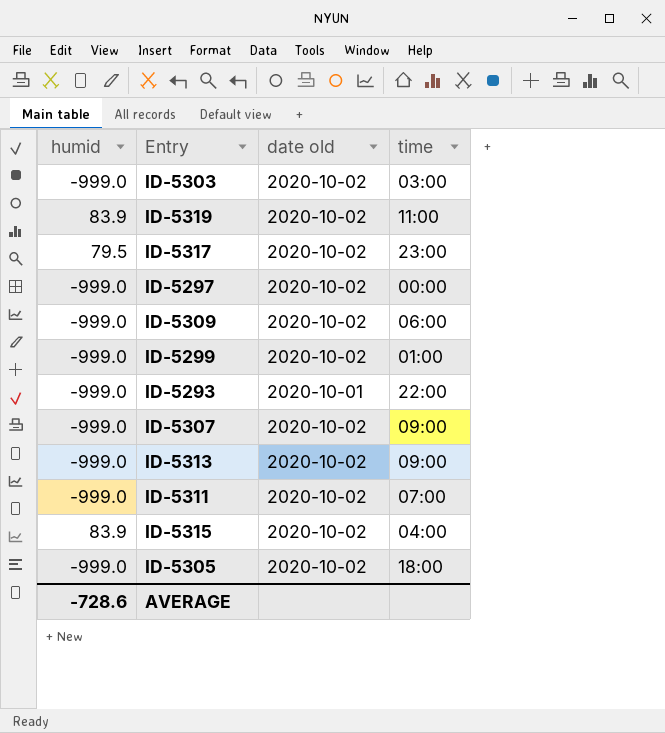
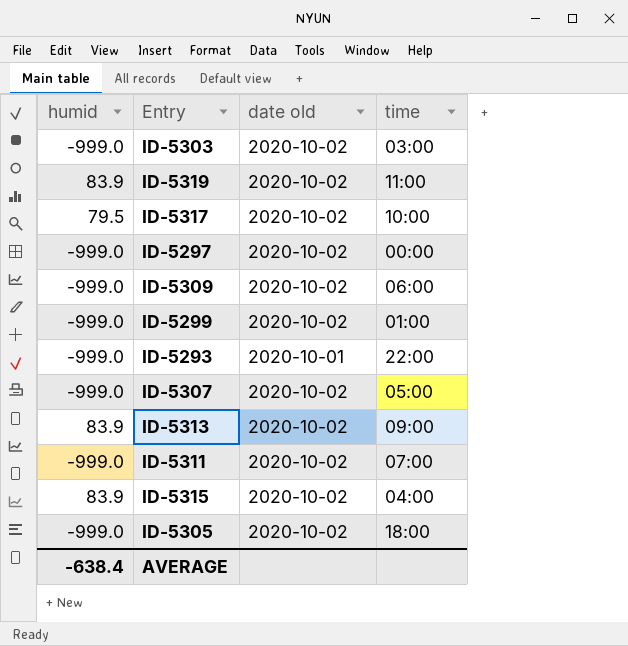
ID-5317 | time: 23:00 -> 10:00
ID-5307 | time: 09:00 -> 05:00
ID-5313 | humid: -999.0 -> 83.9
AVERAGE | humid: -728.6 -> -638.4

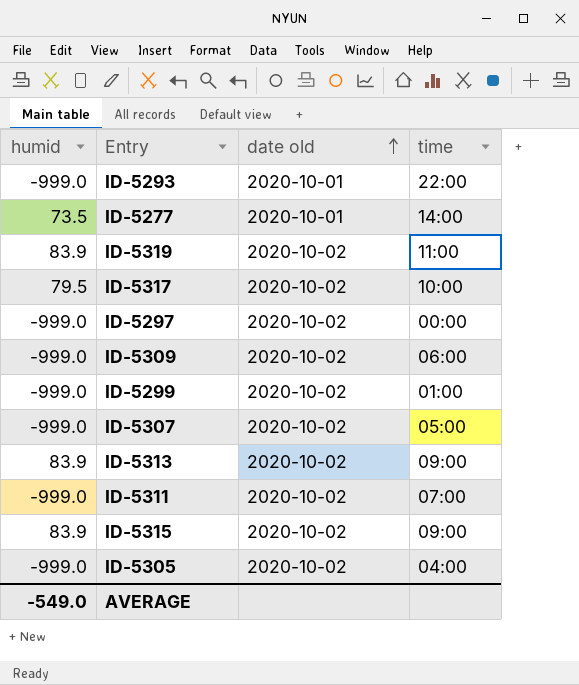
row order: none -> date old ascending
row ID-5303: -999.0 | 2020-10-02 | 03:00 -> none
row ID-5277: none -> 73.5 | 2020-10-01 | 14:00
ID-5315 | time: 04:00 -> 09:00
ID-5305 | time: 18:00 -> 04:00
AVERAGE | humid: -638.4 -> -549.0

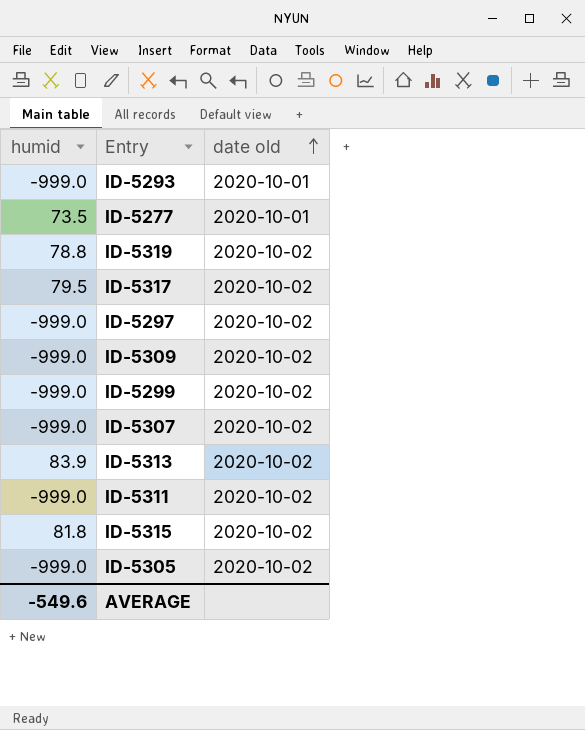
column time | position: 4 -> none
ID-5319 | humid: 83.9 -> 78.8
ID-5315 | humid: 83.9 -> 81.8
AVERAGE | humid: -549.0 -> -549.6

